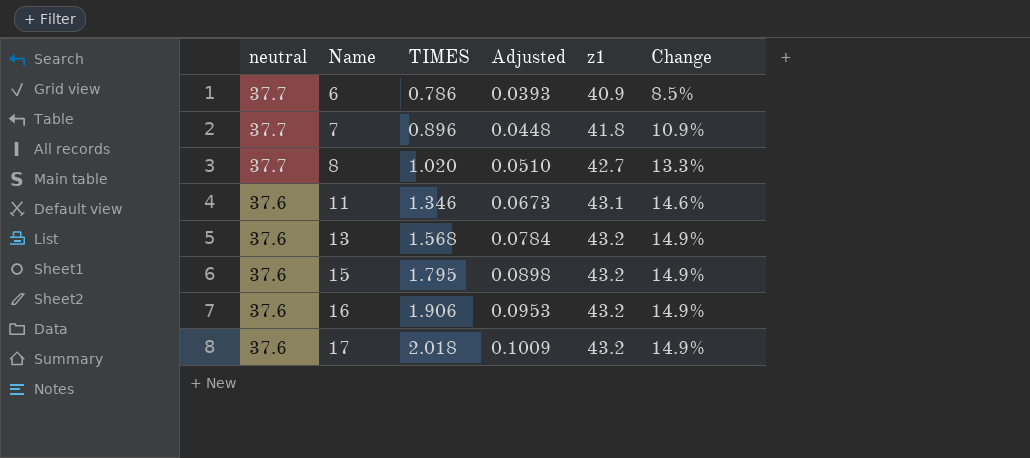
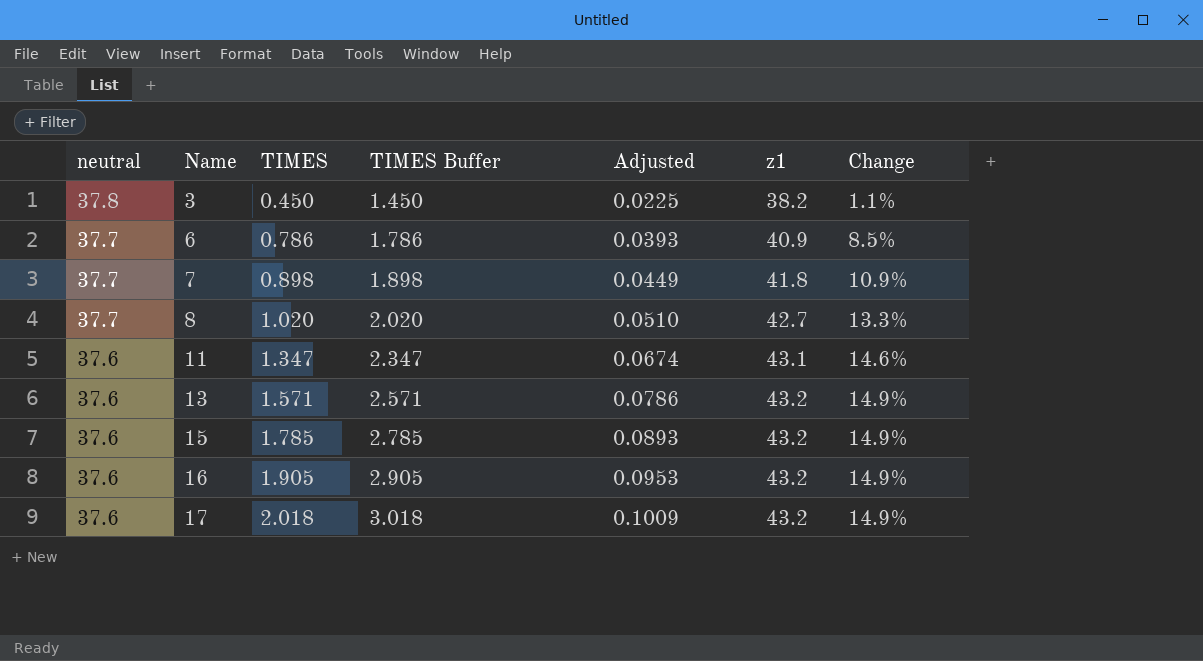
column TIMES Buffer | formula: none -> [TIMES] + 1
row 3: none -> 37.8 | 0.450 | 1.450 | 0.0225 | 38.2 | 1.1%
7 | TIMES: 0.896 -> 0.898
7 | Adjusted: 0.0448 -> 0.0449
11 | TIMES: 1.346 -> 1.347
11 | Adjusted: 0.0673 -> 0.0674
13 | TIMES: 1.568 -> 1.571
13 | Adjusted: 0.0784 -> 0.0786
15 | TIMES: 1.795 -> 1.785
15 | Adjusted: 0.0898 -> 0.0893
16 | TIMES: 1.906 -> 1.905

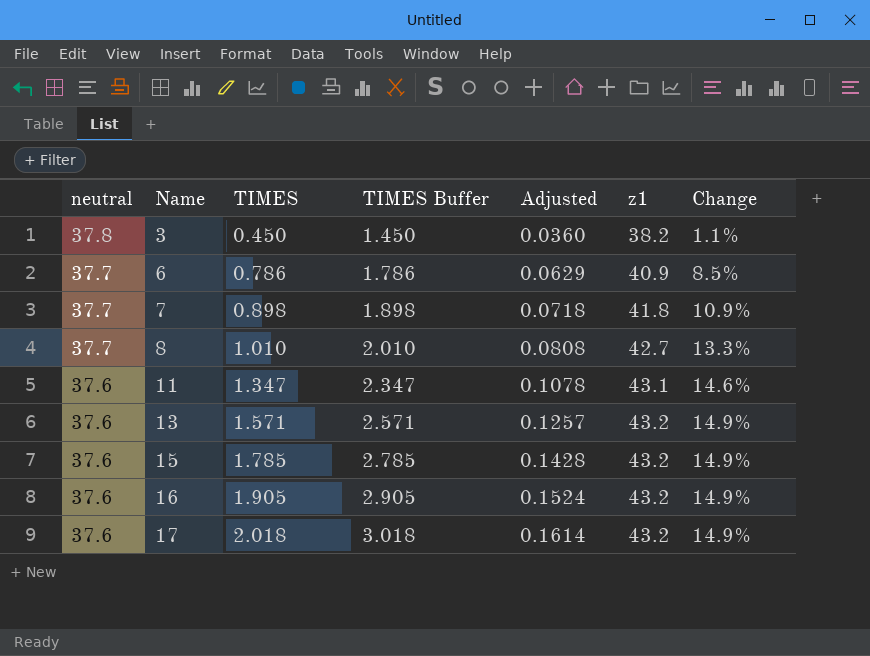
column Adjusted | formula: [TIMES] * 0.05 -> [TIMES] * 0.08
8 | TIMES: 1.020 -> 1.010
8 | TIMES Buffer: 2.020 -> 2.010

